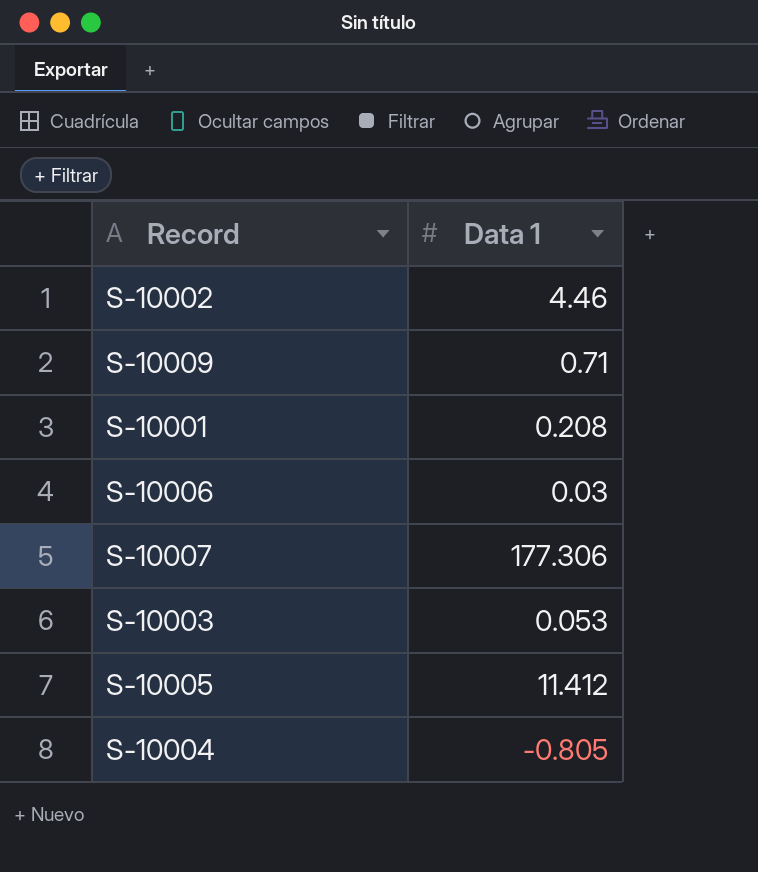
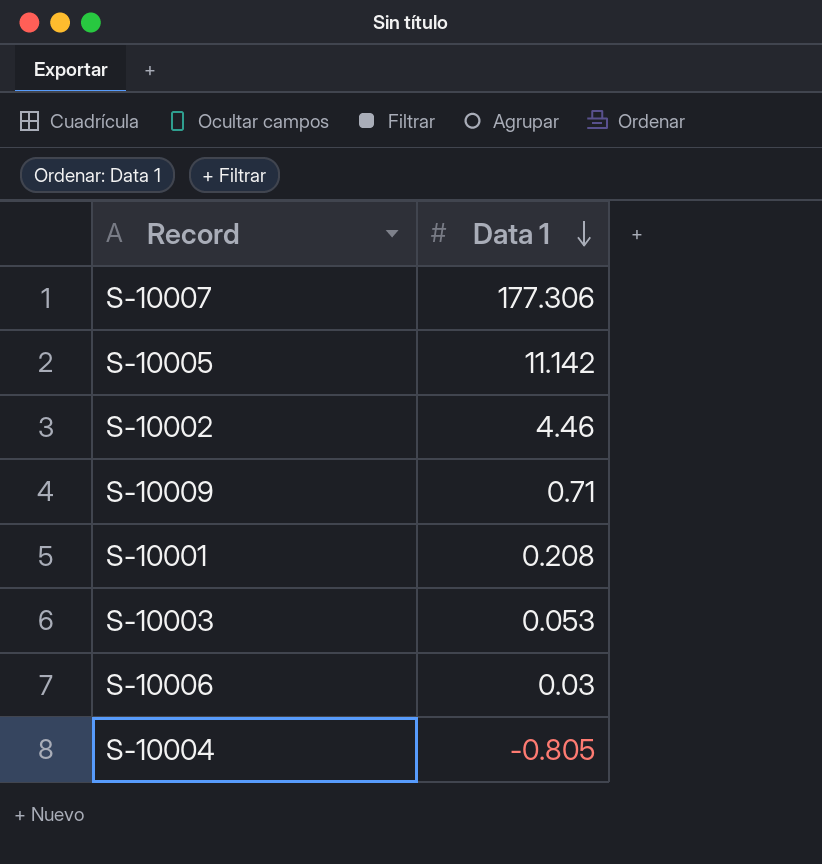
row order: none -> Data 1 descending
S-10005 | Data 1: 11.412 -> 11.142

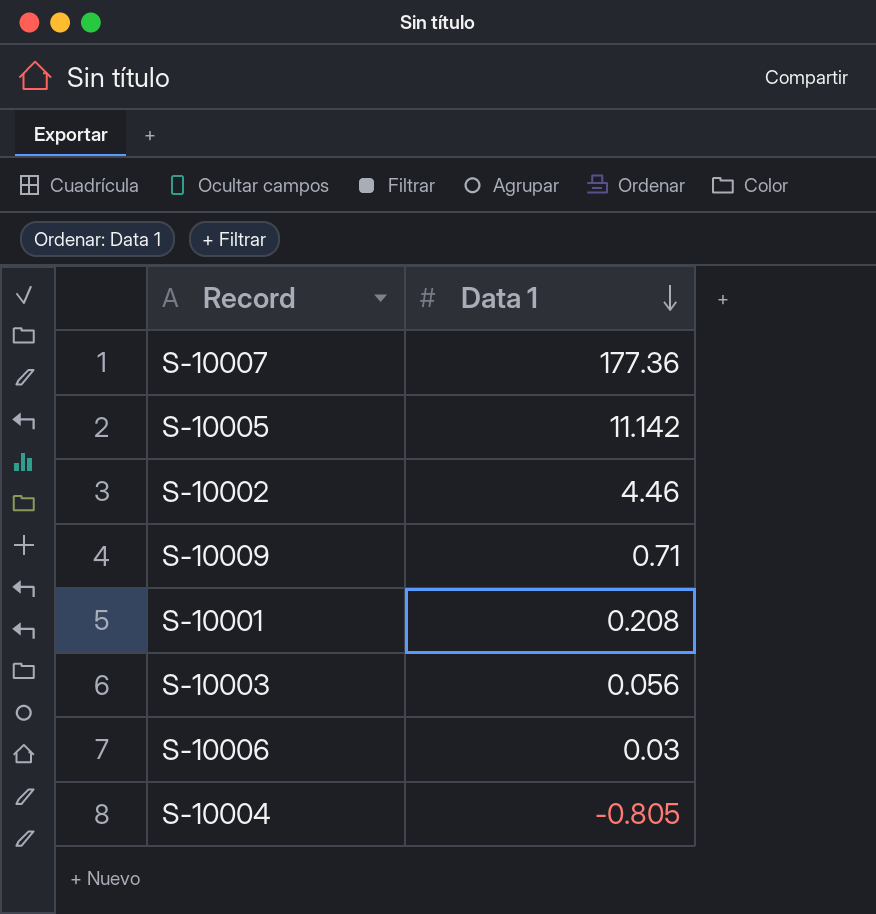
S-10007 | Data 1: 177.306 -> 177.36
S-10003 | Data 1: 0.053 -> 0.056

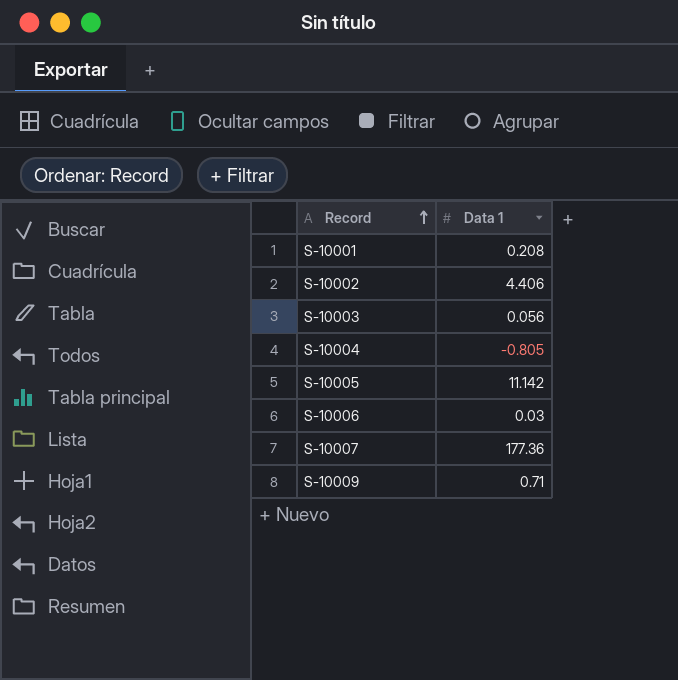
row order: Data 1 descending -> Record ascending
S-10002 | Data 1: 4.46 -> 4.406

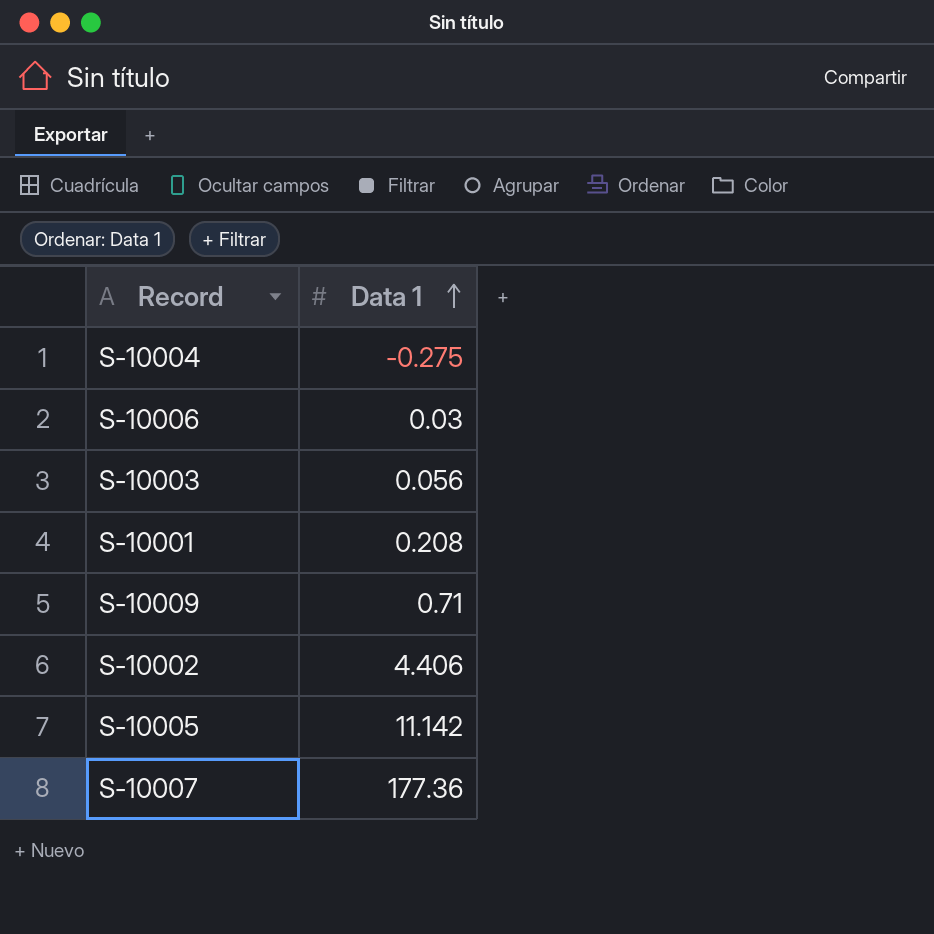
row order: Record ascending -> Data 1 ascending
S-10004 | Data 1: -0.805 -> -0.275

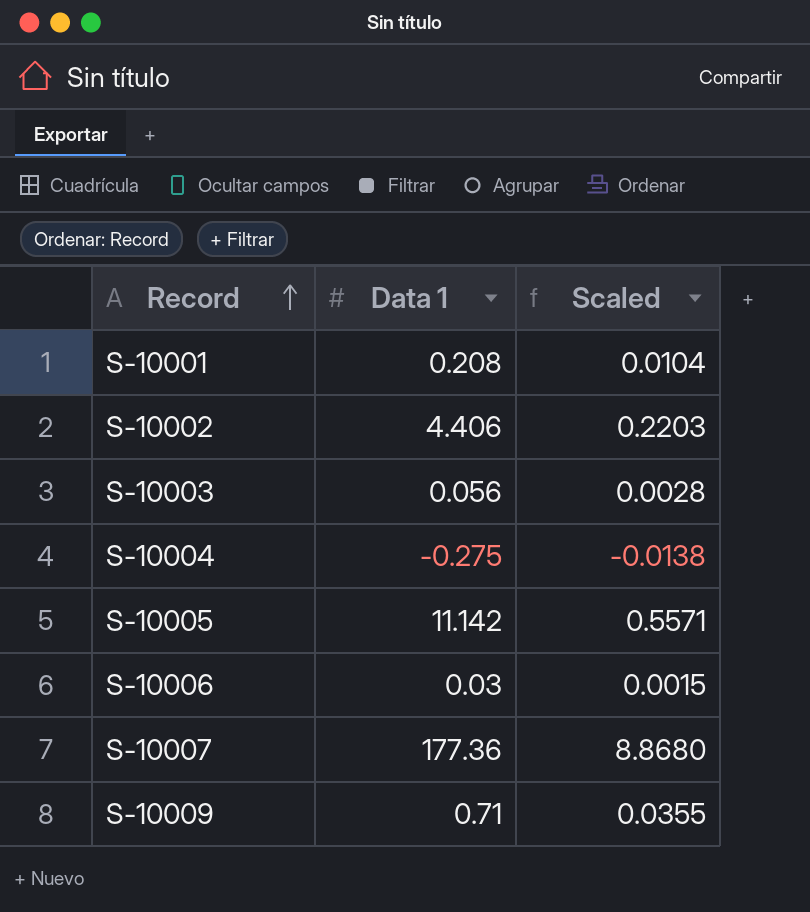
row order: Data 1 ascending -> Record ascending
column Scaled | formula: none -> [Data 1] * 0.05

